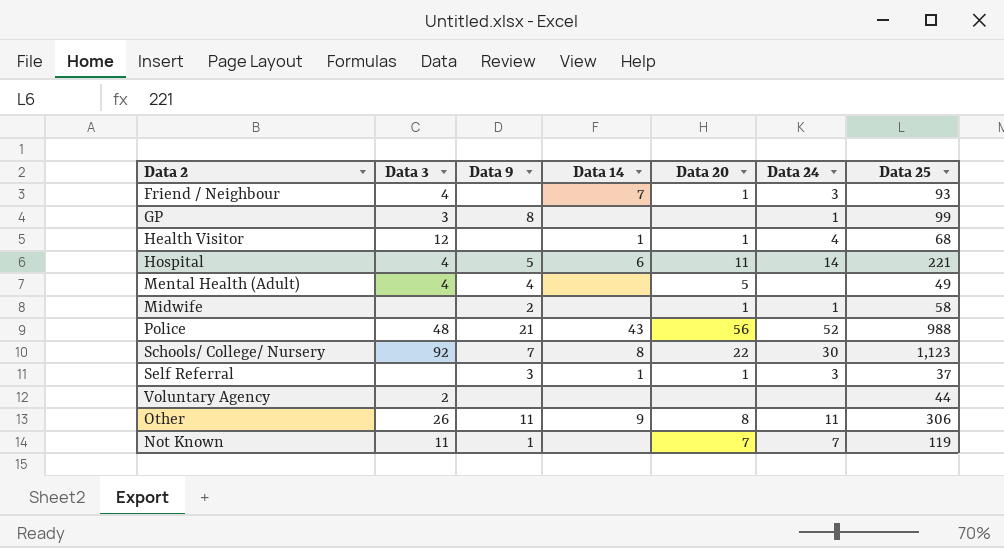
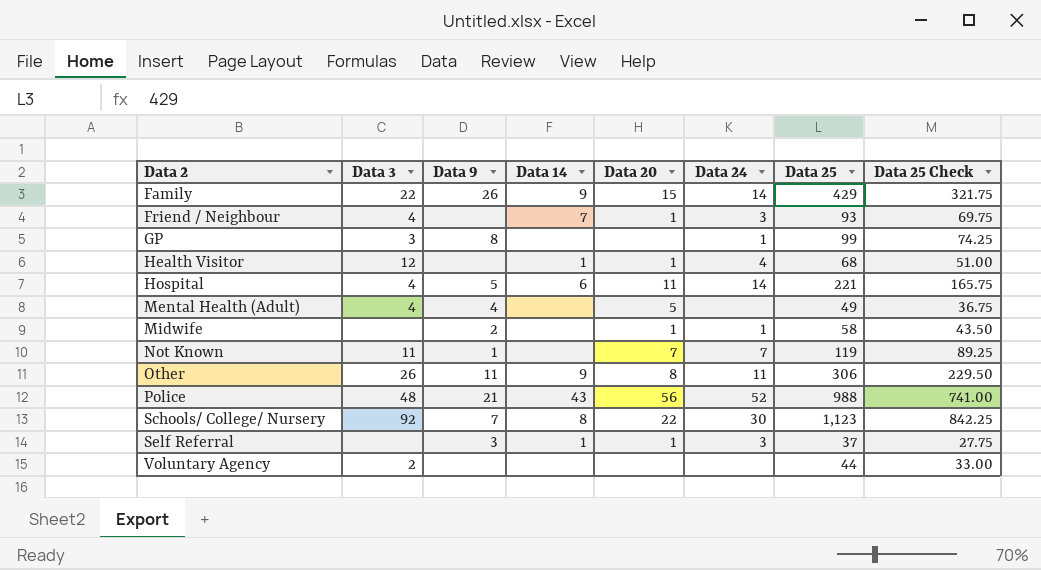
row order: none -> Data 2 ascending
column Data 25 Check | formula: none -> [Data 25] * 0.75
row Family: none -> 22 | 26 | 9 | 15 | 14 | 429 | 321.75

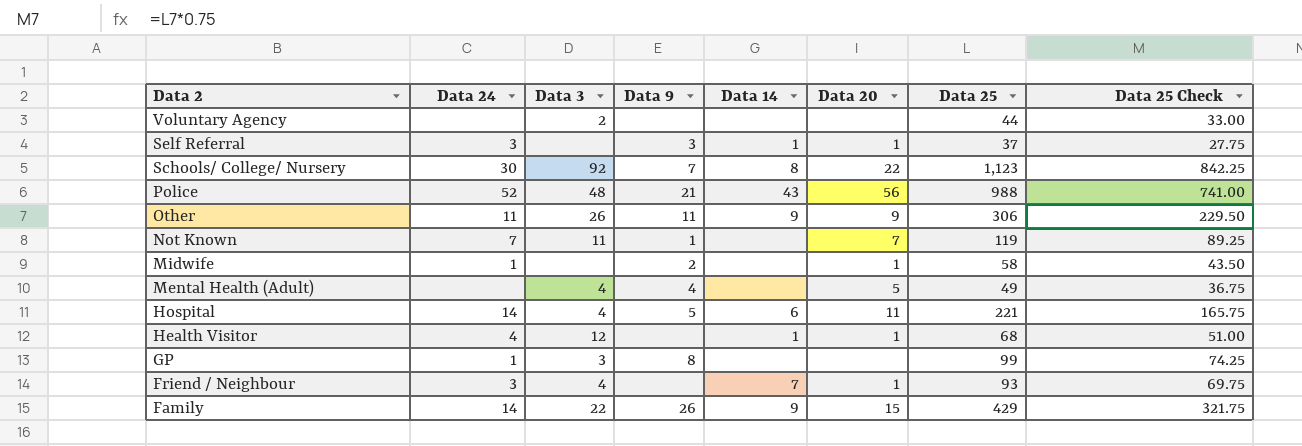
row order: Data 2 ascending -> Data 2 descending
column Data 24 | position: 6 -> 2
Other | Data 20: 8 -> 9

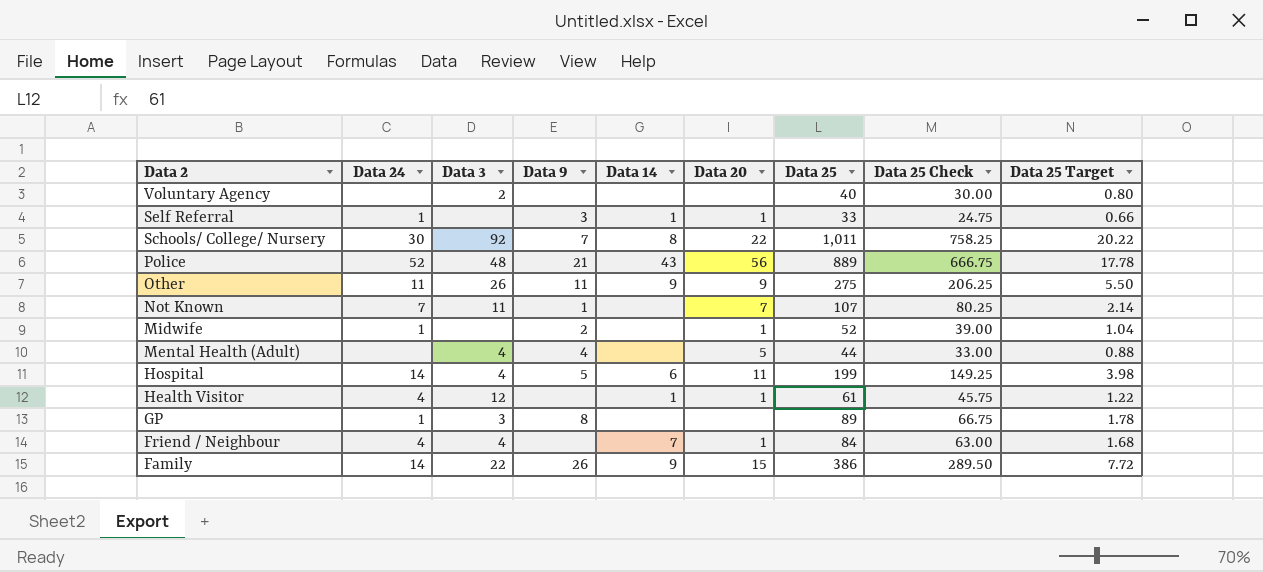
column Data 25 Target | formula: none -> [Data 25] * 0.02
Voluntary Agency | Data 25: 44 -> 40
Voluntary Agency | Data 25 Check: 33.00 -> 30.00
Self Referral | Data 24: 3 -> 1
Self Referral | Data 25: 37 -> 33
Self Referral | Data 25 Check: 27.75 -> 24.75
Schools/ College/ Nursery | Data 25: 1,123 -> 1,011
Schools/ College/ Nursery | Data 25 Check: 842.25 -> 758.25
Police | Data 25: 988 -> 889
Police | Data 25 Check: 741.00 -> 666.75
Other | Data 25: 306 -> 275
Other | Data 25 Check: 229.50 -> 206.25
Not Known | Data 25: 119 -> 107
Not Known | Data 25 Check: 89.25 -> 80.25
Midwife | Data 25: 58 -> 52
Midwife | Data 25 Check: 43.50 -> 39.00
Mental Health (Adult) | Data 25: 49 -> 44
Mental Health (Adult) | Data 25 Check: 36.75 -> 33.00
Hospital | Data 25: 221 -> 199
Hospital | Data 25 Check: 165.75 -> 149.25
Health Visitor | Data 25: 68 -> 61
Health Visitor | Data 25 Check: 51.00 -> 45.75
GP | Data 25: 99 -> 89
GP | Data 25 Check: 74.25 -> 66.75
Friend / Neighbour | Data 24: 3 -> 4
Friend / Neighbour | Data 25: 93 -> 84
Friend / Neighbour | Data 25 Check: 69.75 -> 63.00
Family | Data 25: 429 -> 386
Family | Data 25 Check: 321.75 -> 289.50

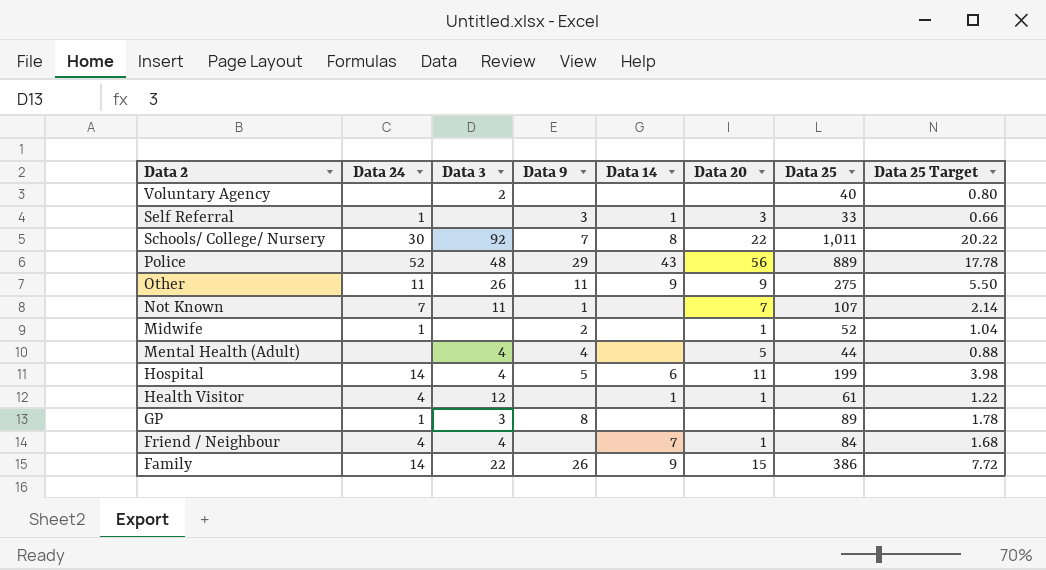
column Data 25 Check | formula: [Data 25] * 0.75 -> none
Self Referral | Data 20: 1 -> 3
Police | Data 9: 21 -> 29

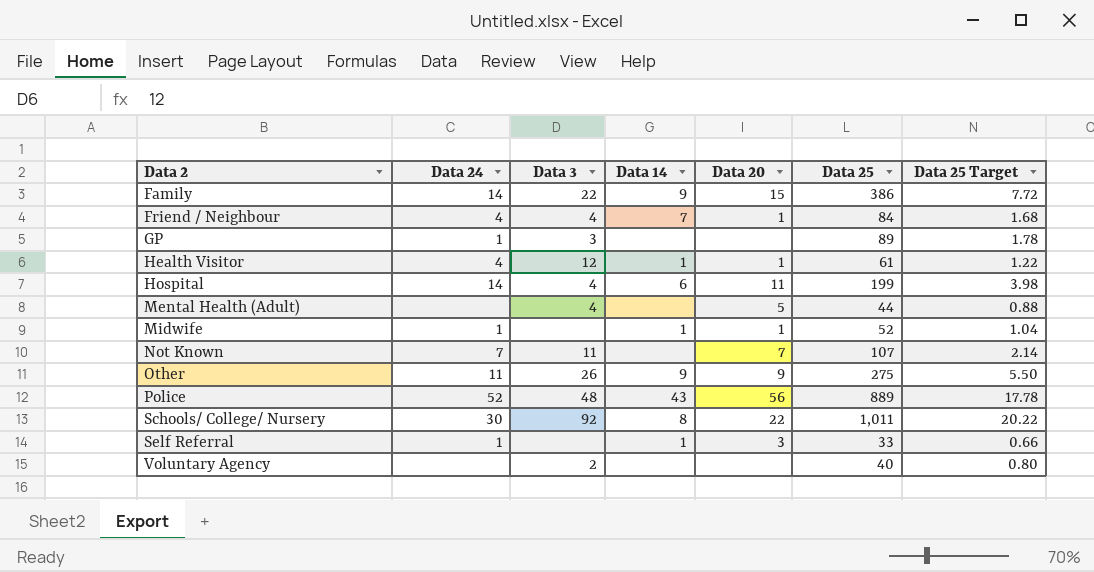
row order: Data 2 descending -> Data 2 ascending
column Data 9 | position: 4 -> none
Midwife | Data 14: none -> 1

